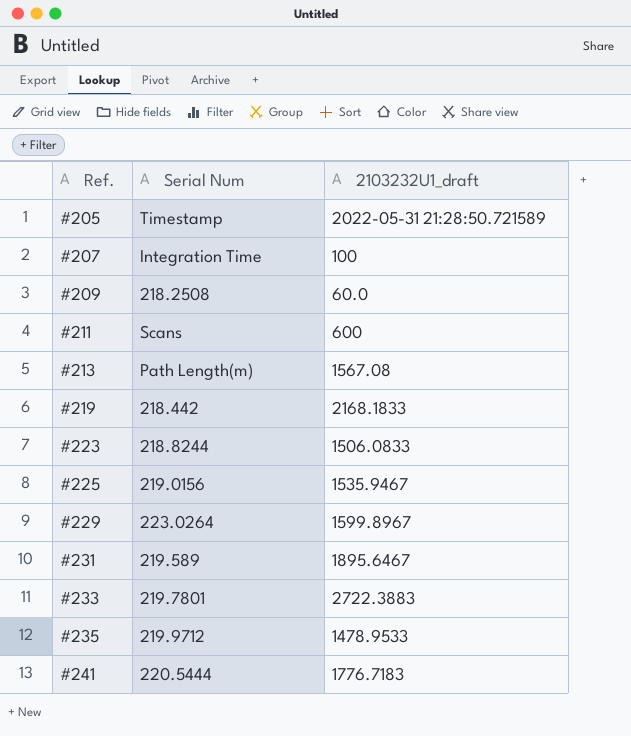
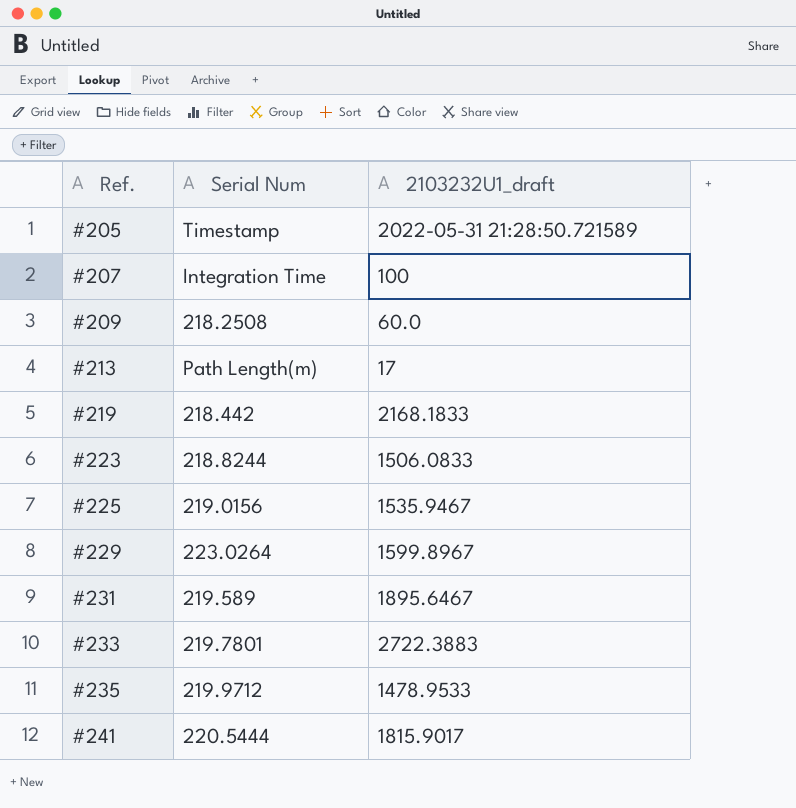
row #211: Scans | 600 -> none
#213 | 2103232U1_draft: 1567.08 -> 17
#241 | 2103232U1_draft: 1776.7183 -> 1815.9017

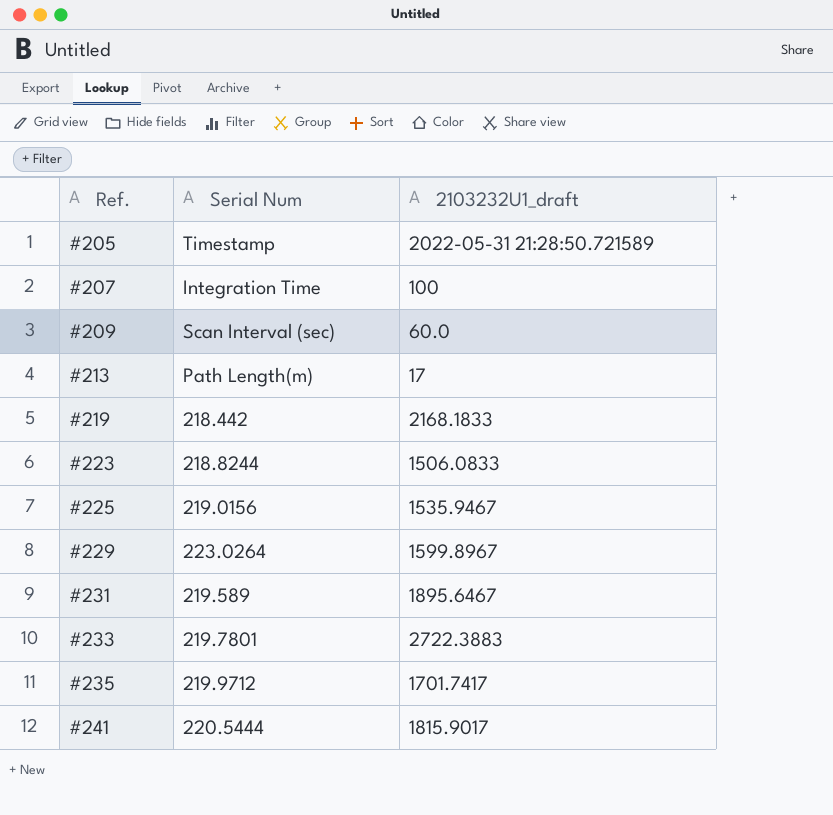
#209 | Serial Num: 218.2508 -> Scan Interval (sec)
#235 | 2103232U1_draft: 1478.9533 -> 1701.7417

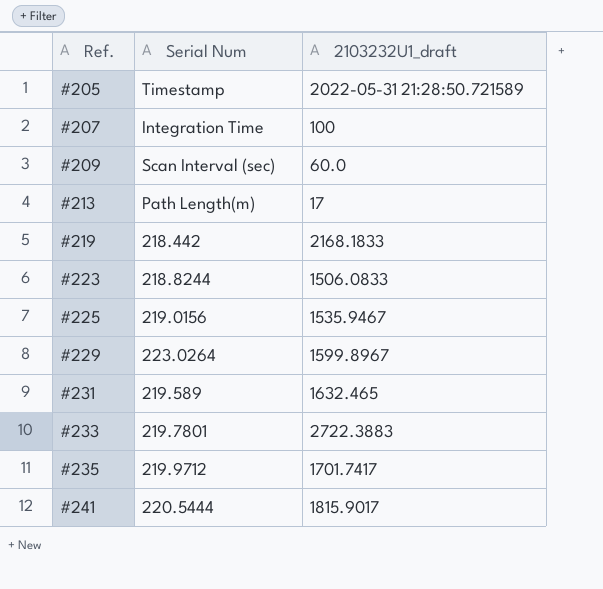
#231 | 2103232U1_draft: 1895.6467 -> 1632.465

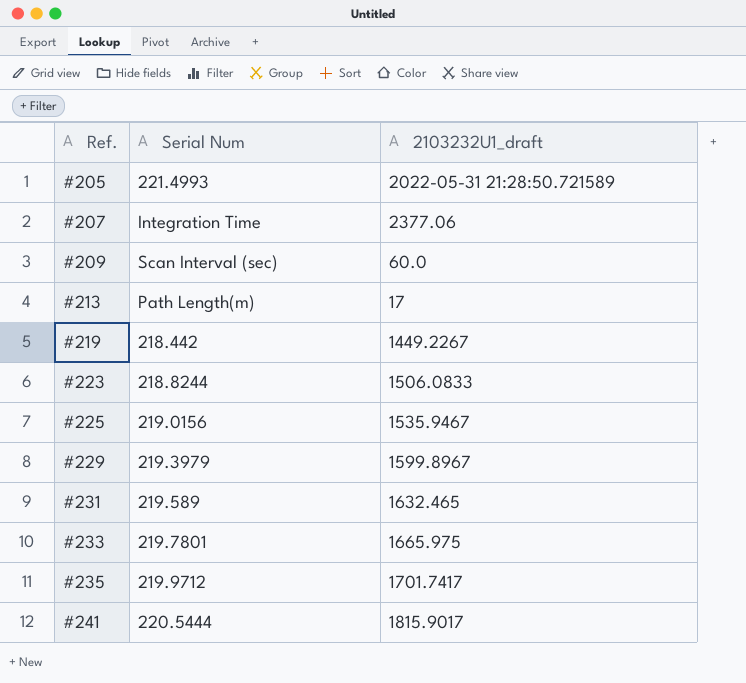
#205 | Serial Num: Timestamp -> 221.4993
#207 | 2103232U1_draft: 100 -> 2377.06
#219 | 2103232U1_draft: 2168.1833 -> 1449.2267
#229 | Serial Num: 223.0264 -> 219.3979
#233 | 2103232U1_draft: 2722.3883 -> 1665.975

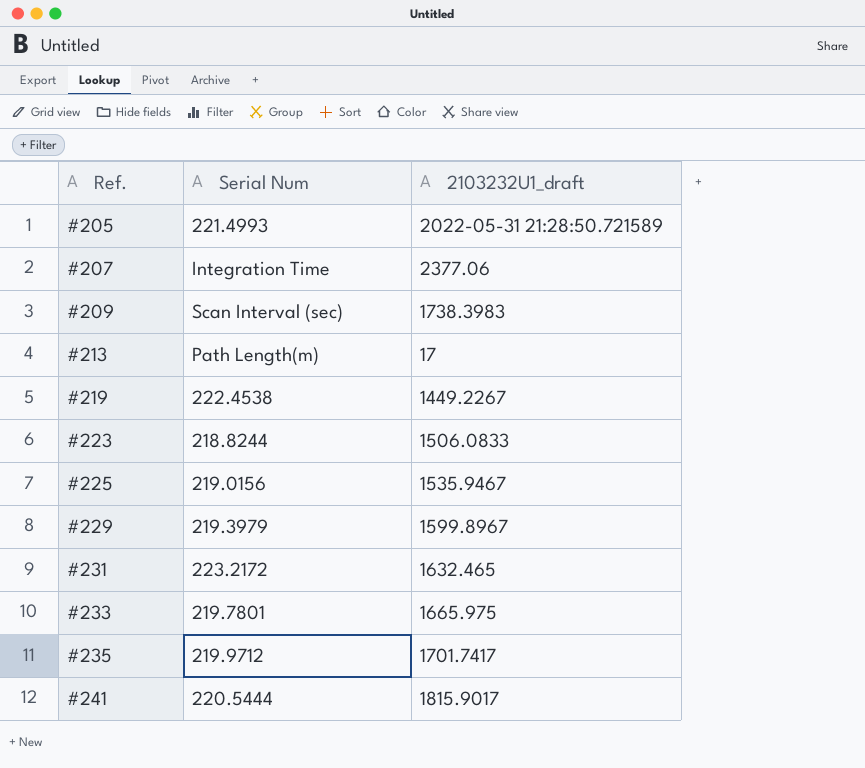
#209 | 2103232U1_draft: 60.0 -> 1738.3983
#219 | Serial Num: 218.442 -> 222.4538
#231 | Serial Num: 219.589 -> 223.2172

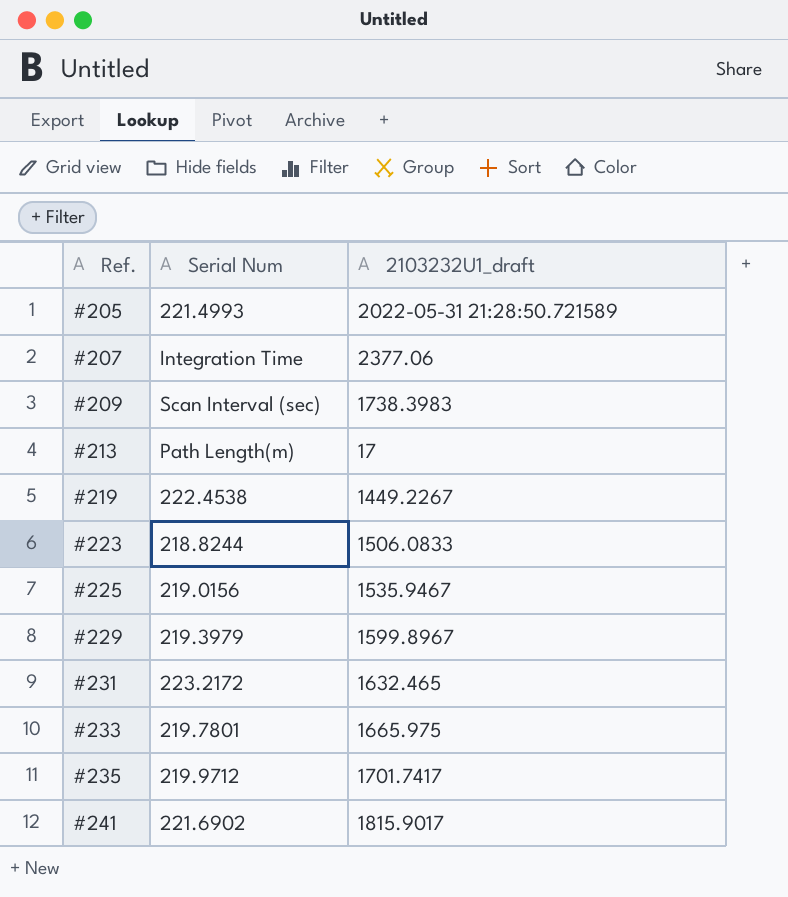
#241 | Serial Num: 220.5444 -> 221.6902

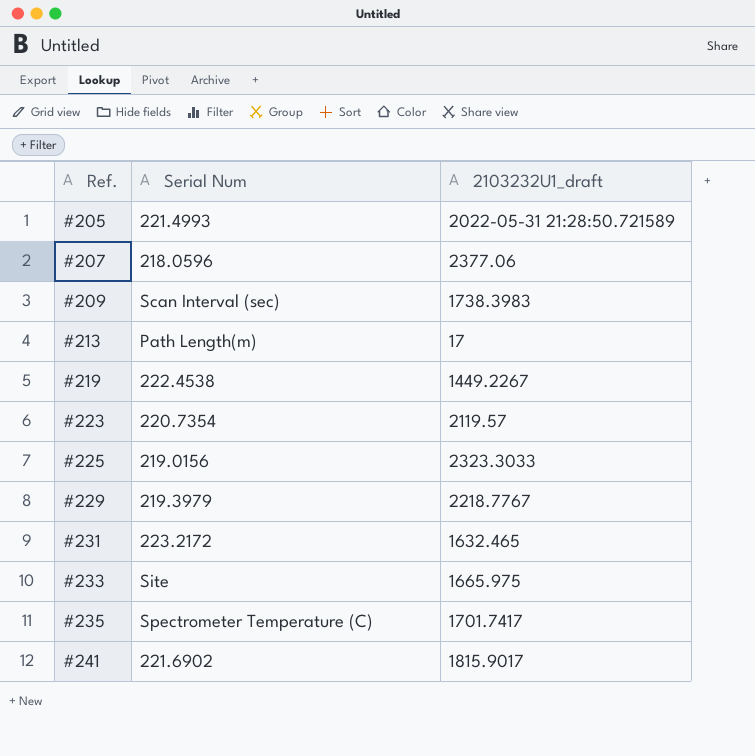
#207 | Serial Num: Integration Time -> 218.0596
#223 | Serial Num: 218.8244 -> 220.7354
#223 | 2103232U1_draft: 1506.0833 -> 2119.57
#225 | 2103232U1_draft: 1535.9467 -> 2323.3033
#229 | 2103232U1_draft: 1599.8967 -> 2218.7767
#233 | Serial Num: 219.7801 -> Site
#235 | Serial Num: 219.9712 -> Spectrometer Temperature (C)

